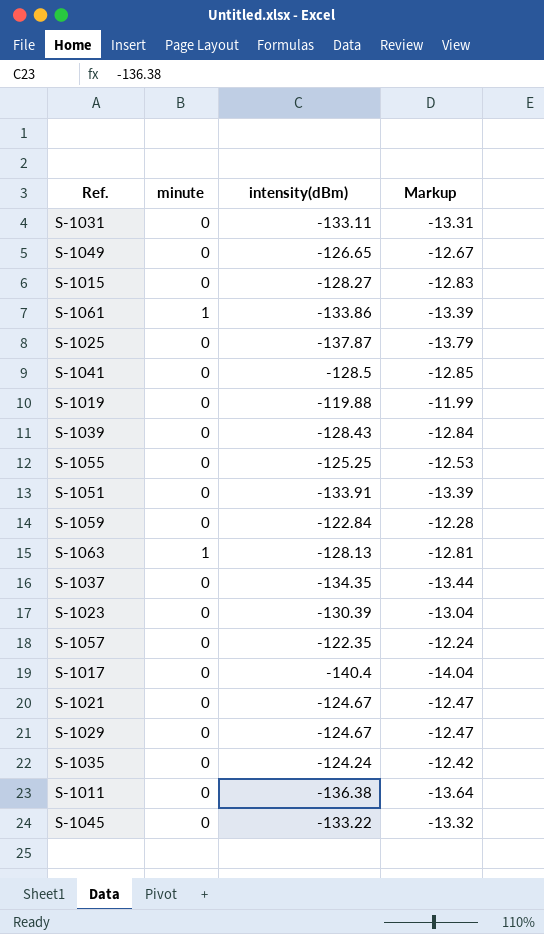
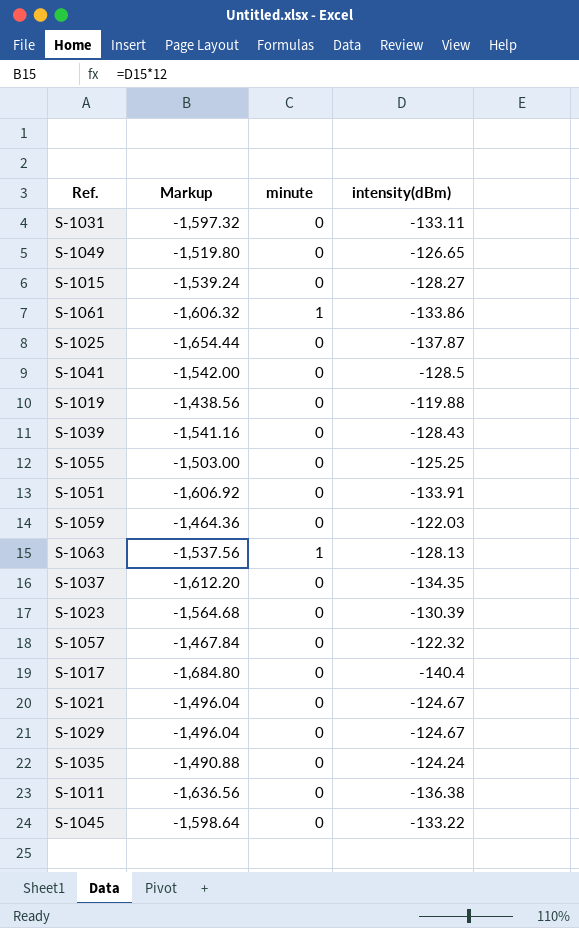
column Markup | formula: [intensity(dBm)] * 0.1 -> [intensity(dBm)] * 12
column Markup | position: 4 -> 2
S-1059 | intensity(dBm): -122.84 -> -122.03
S-1057 | intensity(dBm): -122.35 -> -122.32

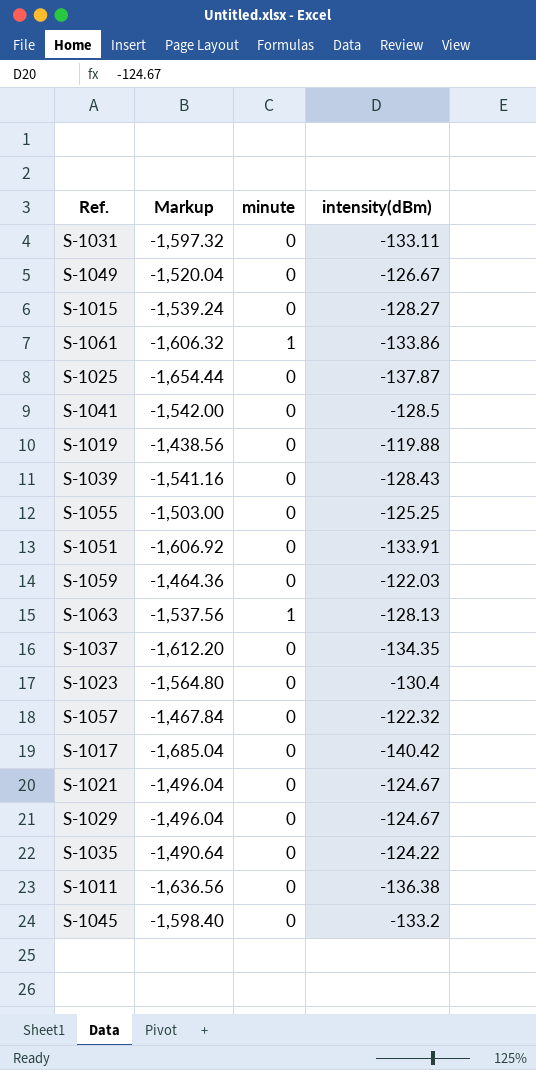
S-1049 | Markup: -1,519.80 -> -1,520.04
S-1049 | intensity(dBm): -126.65 -> -126.67
S-1023 | Markup: -1,564.68 -> -1,564.80
S-1023 | intensity(dBm): -130.39 -> -130.4
S-1017 | Markup: -1,684.80 -> -1,685.04
S-1017 | intensity(dBm): -140.4 -> -140.42
S-1035 | Markup: -1,490.88 -> -1,490.64
S-1035 | intensity(dBm): -124.24 -> -124.22
S-1045 | Markup: -1,598.64 -> -1,598.40
S-1045 | intensity(dBm): -133.22 -> -133.2

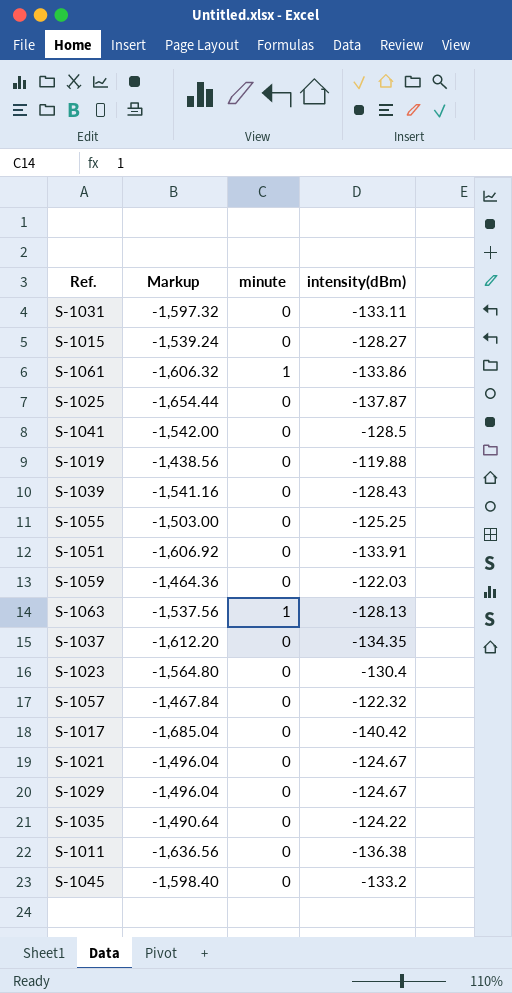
row S-1049: -1,520.04 | 0 | -126.67 -> none

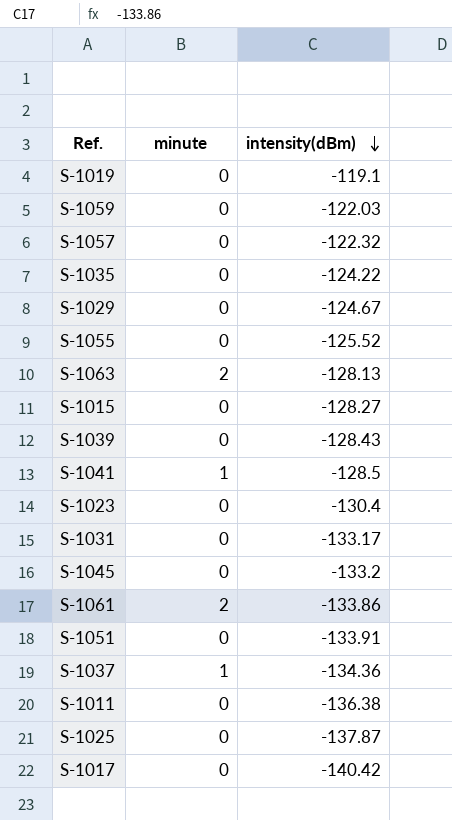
row order: none -> intensity(dBm) descending
column Markup | formula: [intensity(dBm)] * 12 -> none
row S-1021: -1,496.04 | 0 | -124.67 -> none
S-1019 | intensity(dBm): -119.88 -> -119.1
S-1055 | intensity(dBm): -125.25 -> -125.52
S-1063 | minute: 1 -> 2
S-1041 | minute: 0 -> 1
S-1031 | intensity(dBm): -133.11 -> -133.17
S-1061 | minute: 1 -> 2
S-1037 | minute: 0 -> 1
S-1037 | intensity(dBm): -134.35 -> -134.36

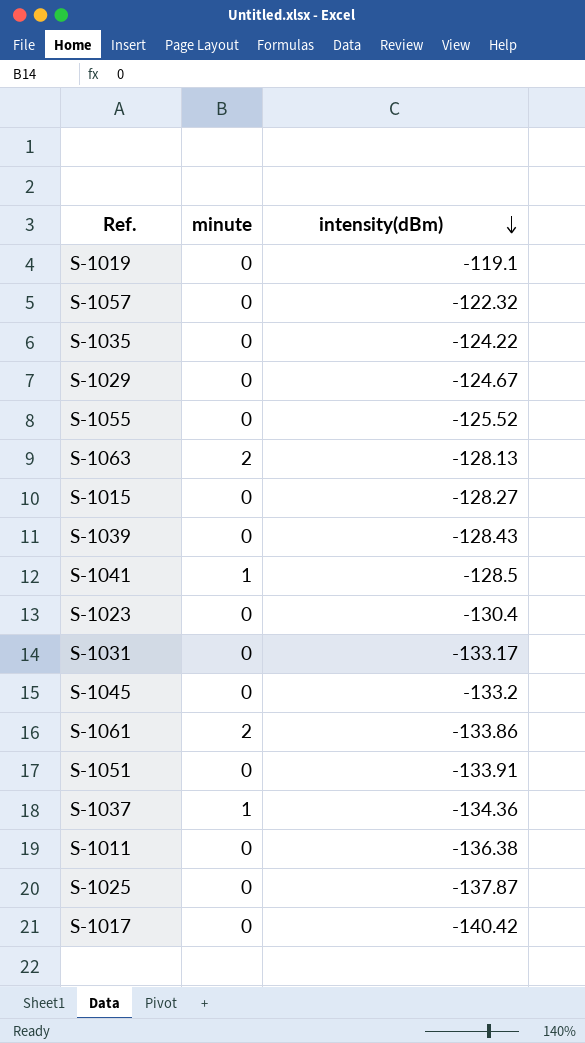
row S-1059: 0 | -122.03 -> none

